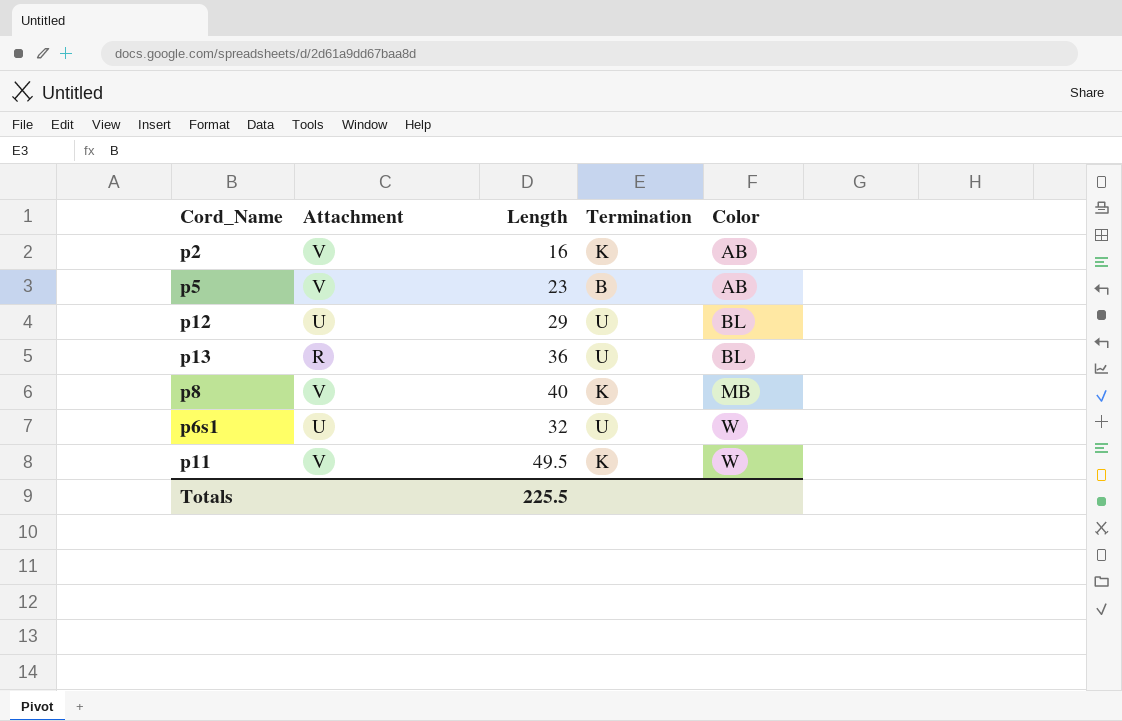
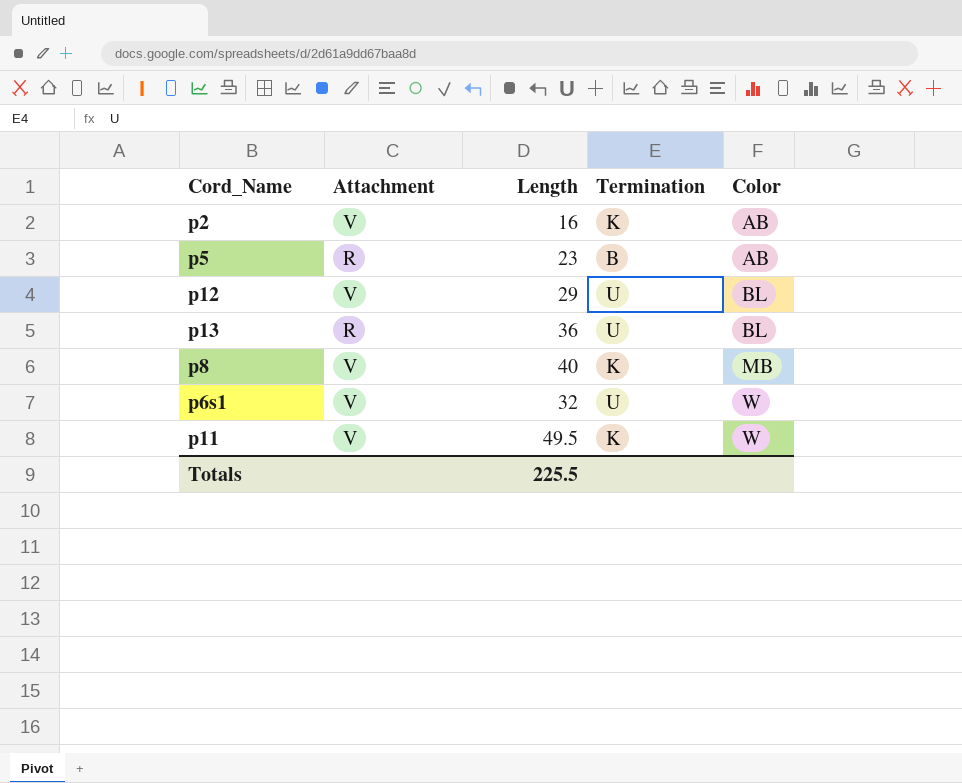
p5 | Attachment: V -> R
p12 | Attachment: U -> V
p6s1 | Attachment: U -> V

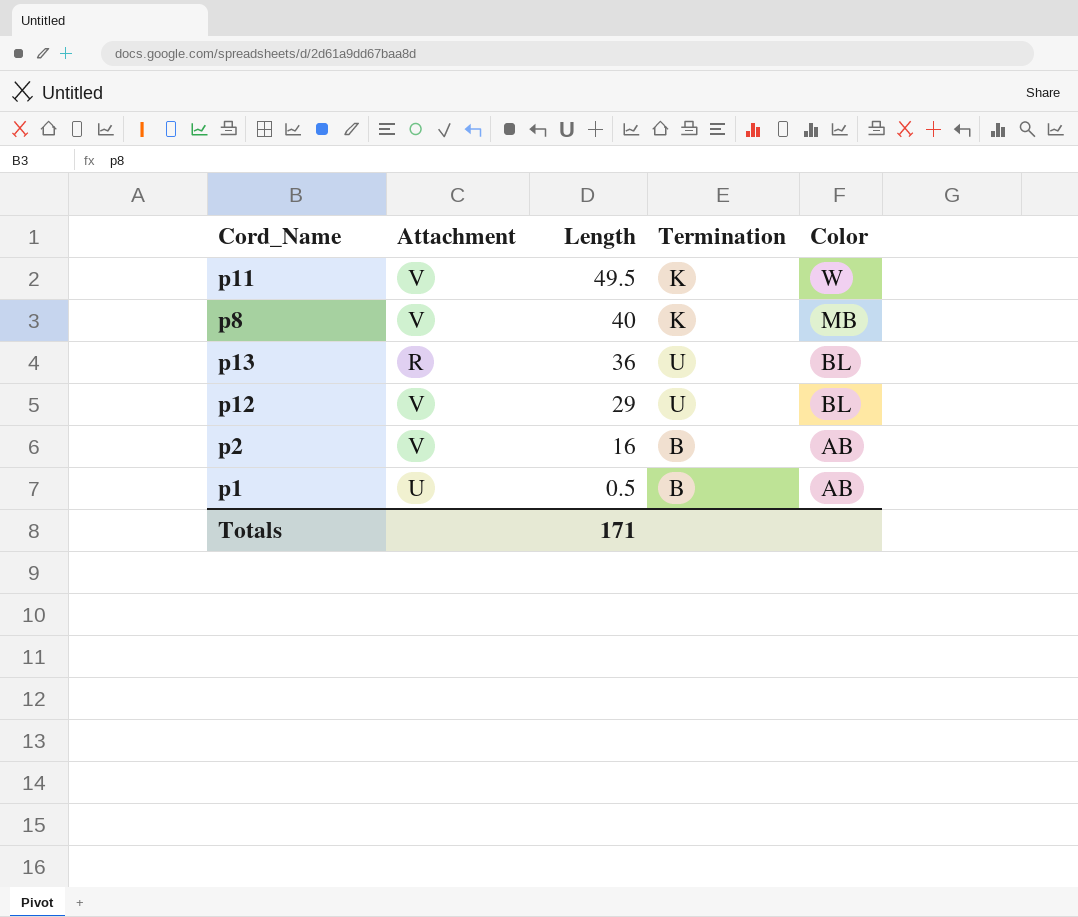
row order: Color ascending -> Length descending
row p5: R | 23 | B | AB -> none
row p6s1: V | 32 | U | W -> none
p2 | Termination: K -> B
row p1: none -> U | 0.5 | B | AB
Totals | Length: 225.5 -> 171

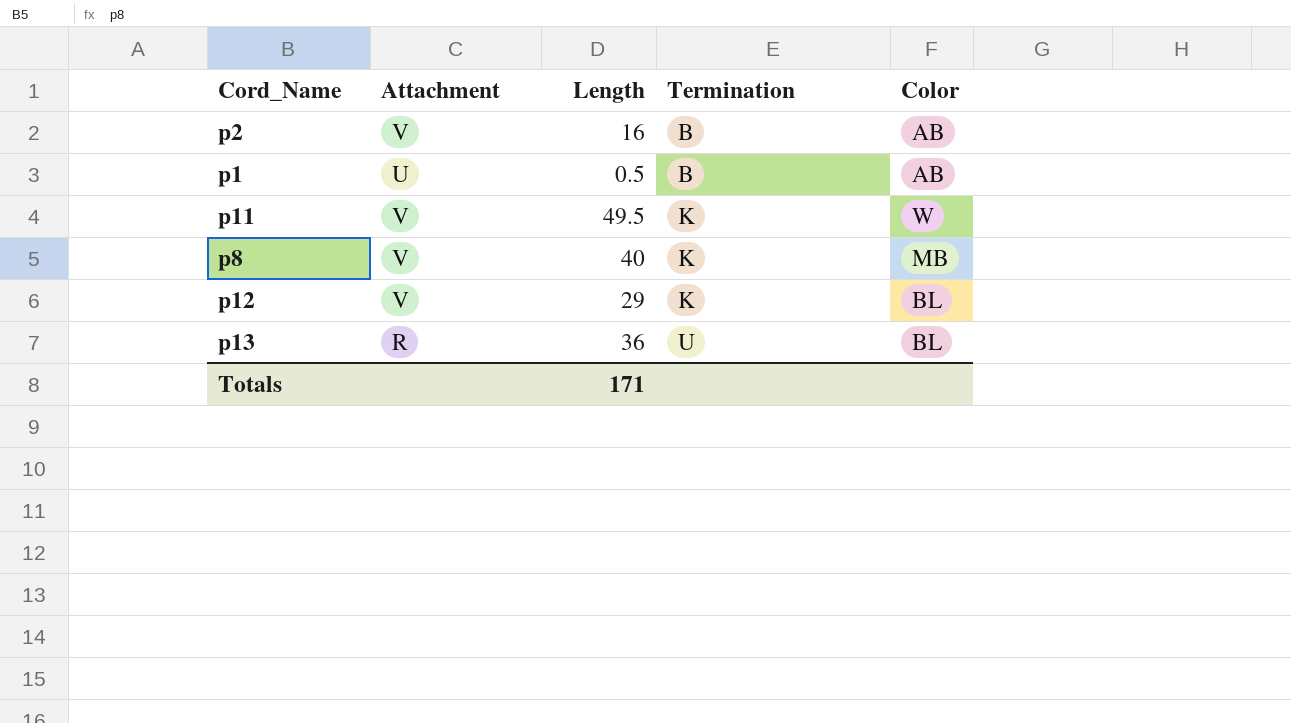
row order: Length descending -> Termination ascending
p12 | Termination: U -> K

